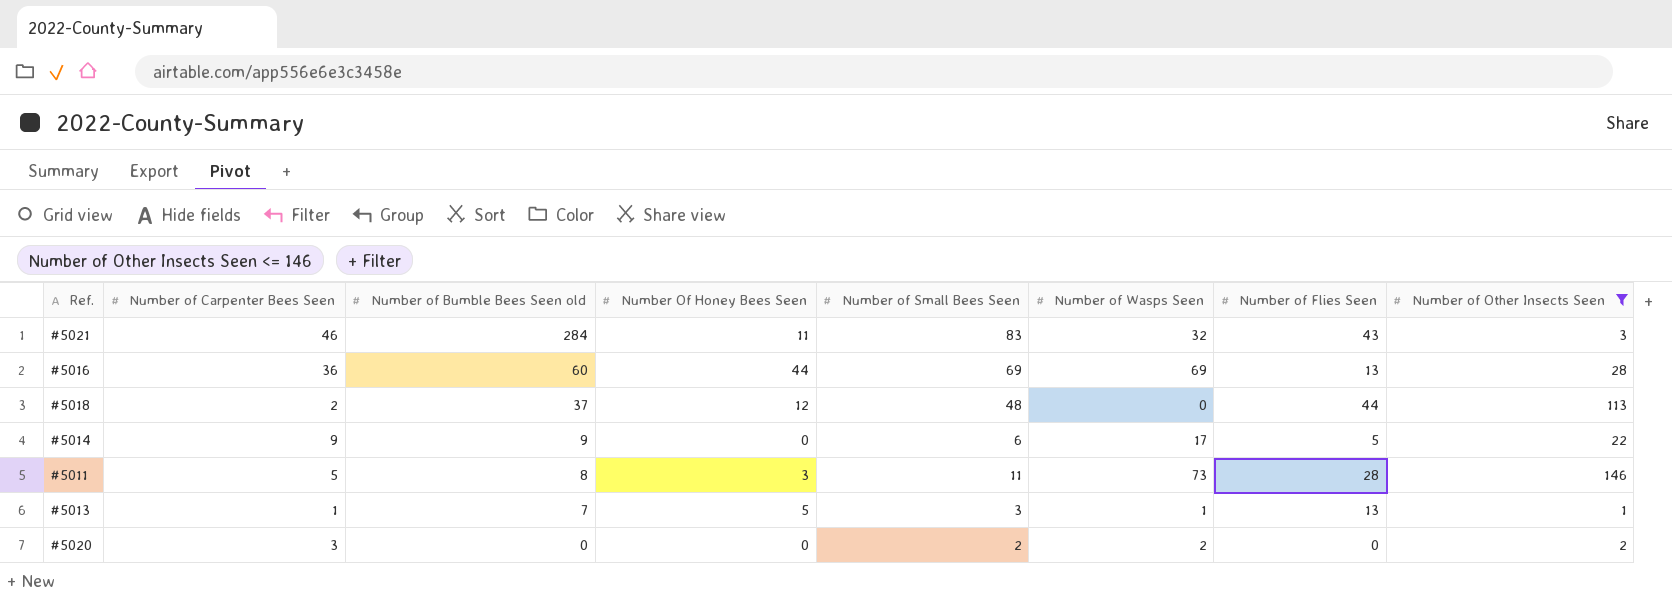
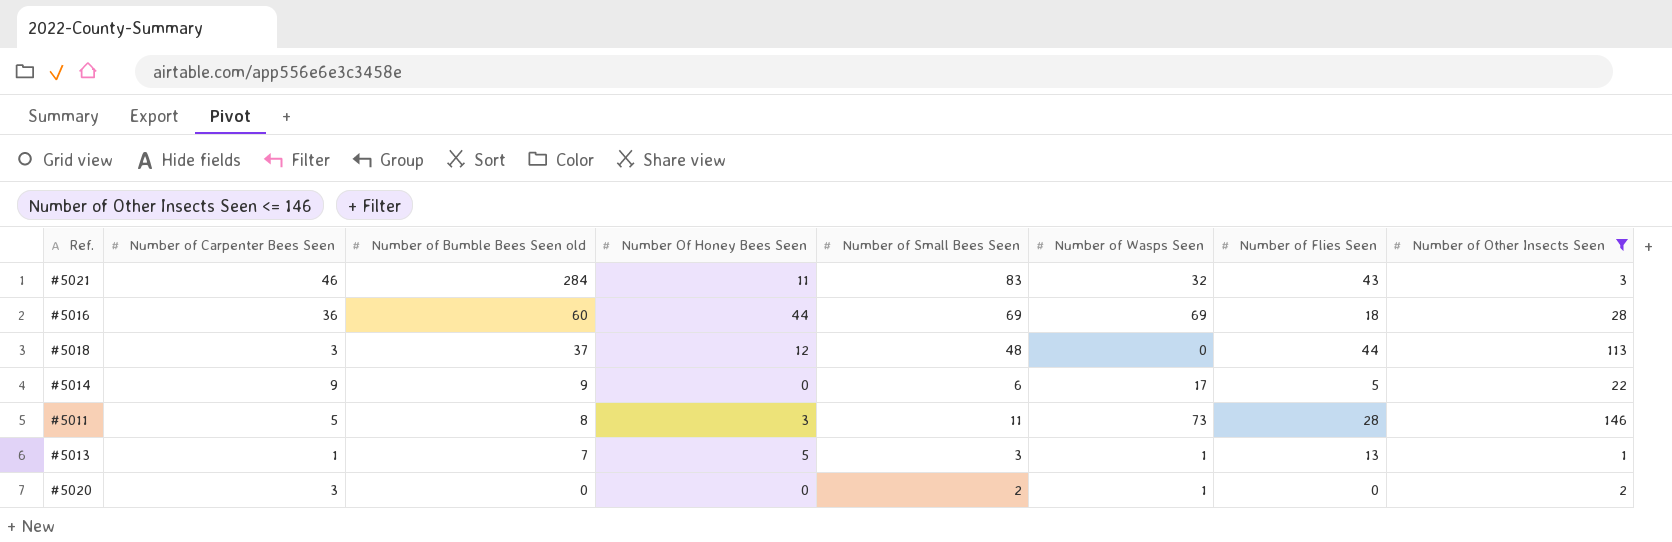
#5016 | Number of Flies Seen: 13 -> 18
#5018 | Number of Carpenter Bees Seen: 2 -> 3
#5020 | Number of Wasps Seen: 2 -> 1

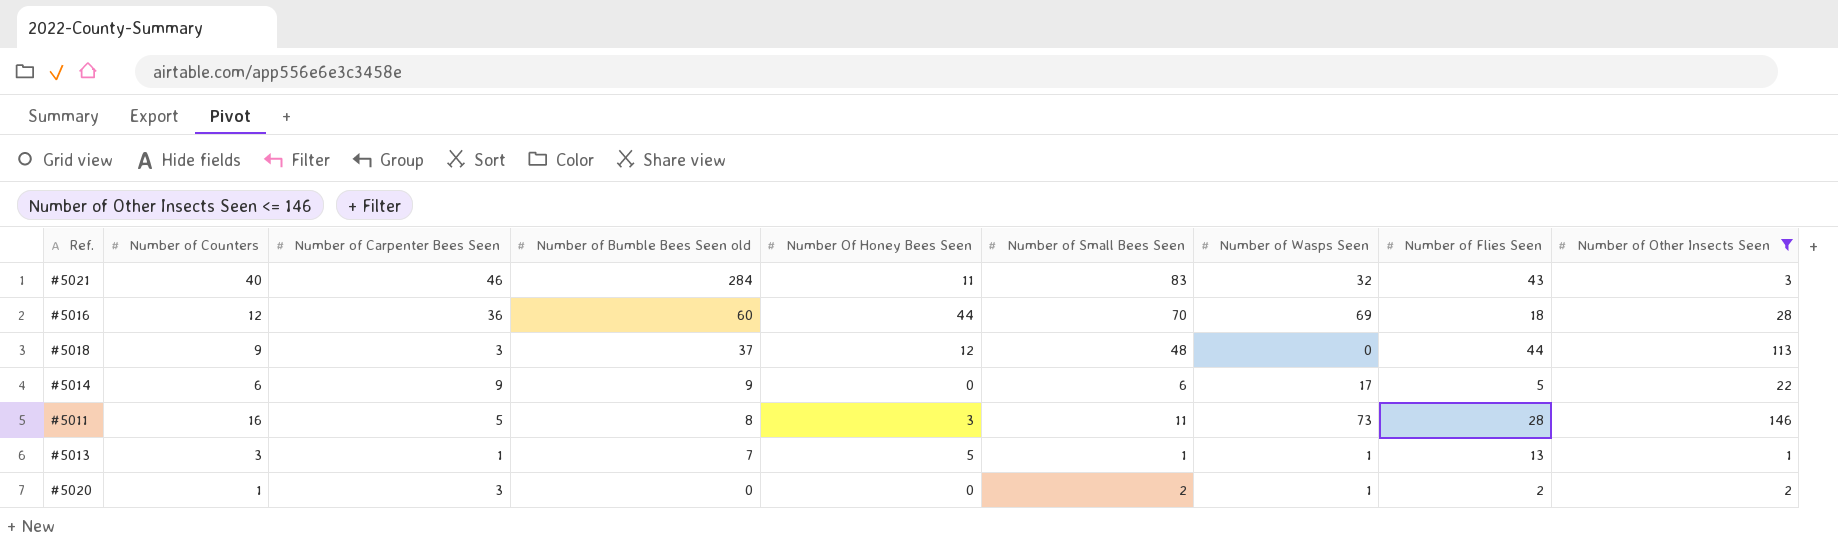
column Number of Counters | position: none -> 2
#5016 | Number of Small Bees Seen: 69 -> 70
#5013 | Number of Small Bees Seen: 3 -> 1
#5020 | Number of Flies Seen: 0 -> 2

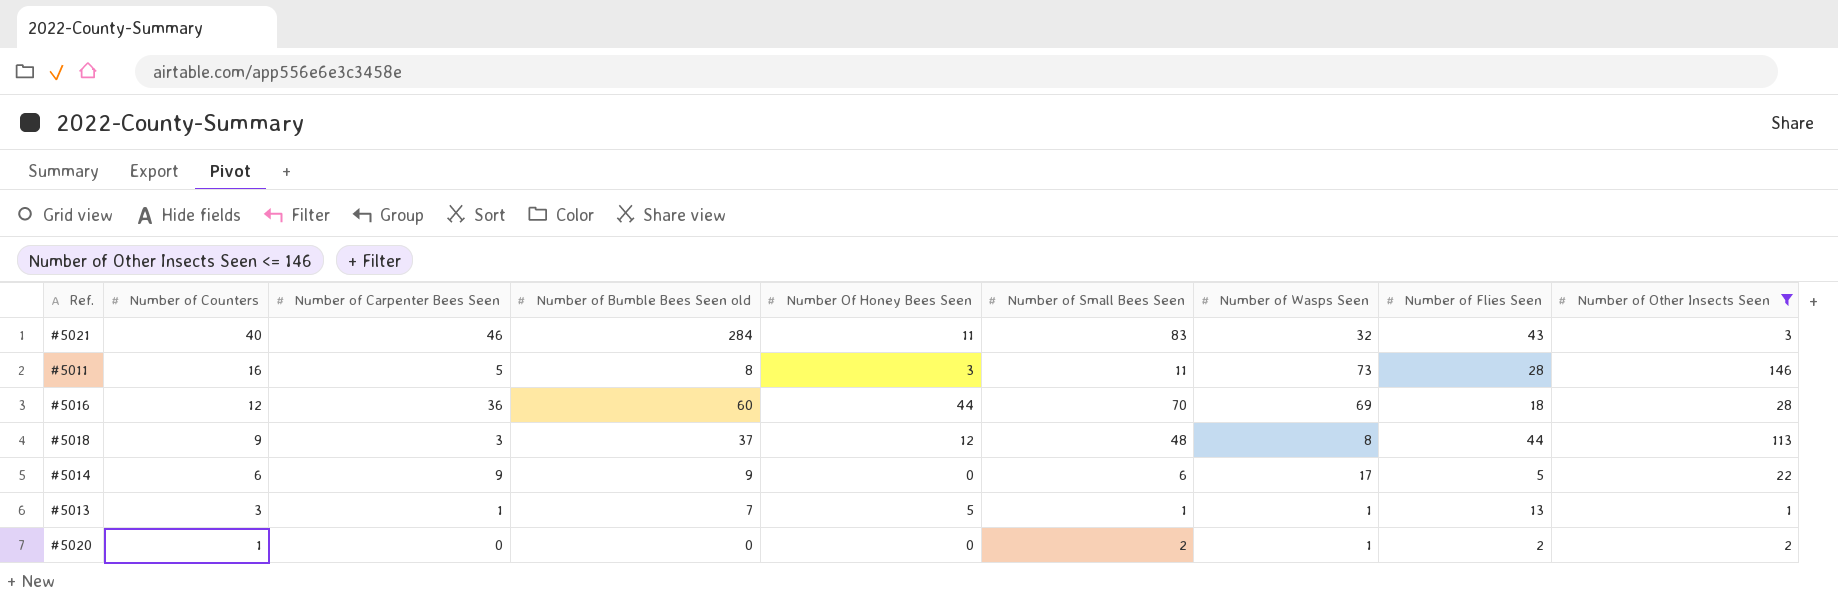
row order: Number of Bumble Bees Seen old descending -> Number of Counters descending
#5018 | Number of Wasps Seen: 0 -> 8
#5020 | Number of Carpenter Bees Seen: 3 -> 0

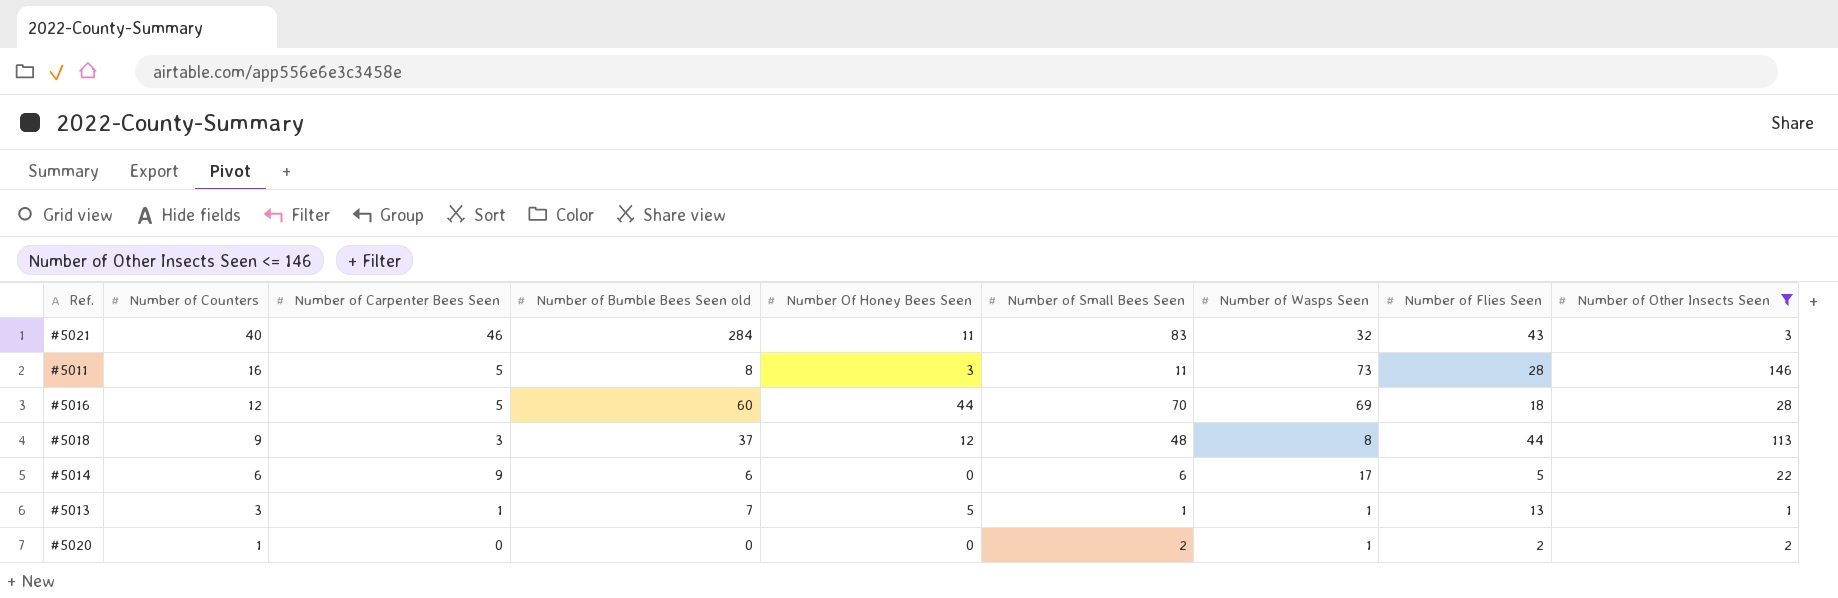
#5016 | Number of Carpenter Bees Seen: 36 -> 5
#5014 | Number of Bumble Bees Seen old: 9 -> 6

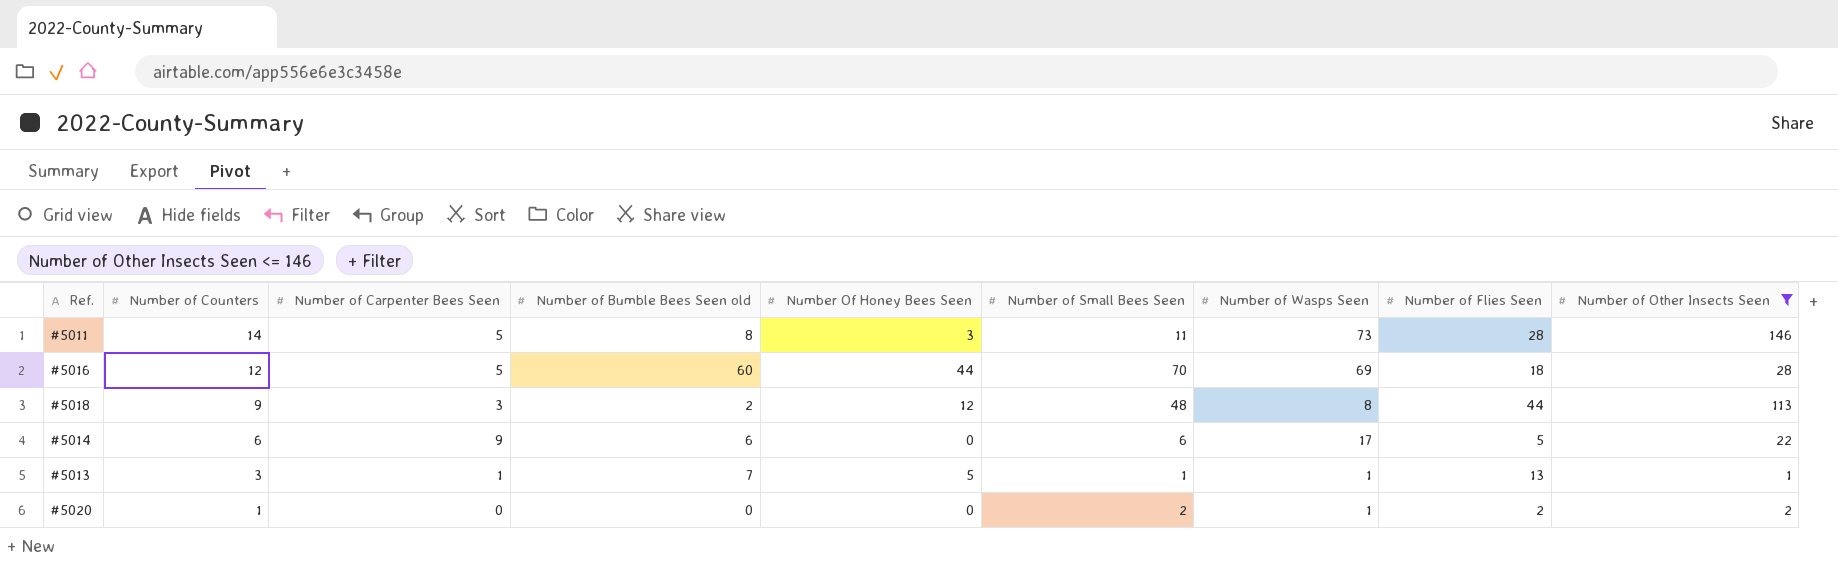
row #5021: 40 | 46 | 284 | 11 | 83 | 32 | 43 | 3 -> none
#5011 | Number of Counters: 16 -> 14
#5018 | Number of Bumble Bees Seen old: 37 -> 2

